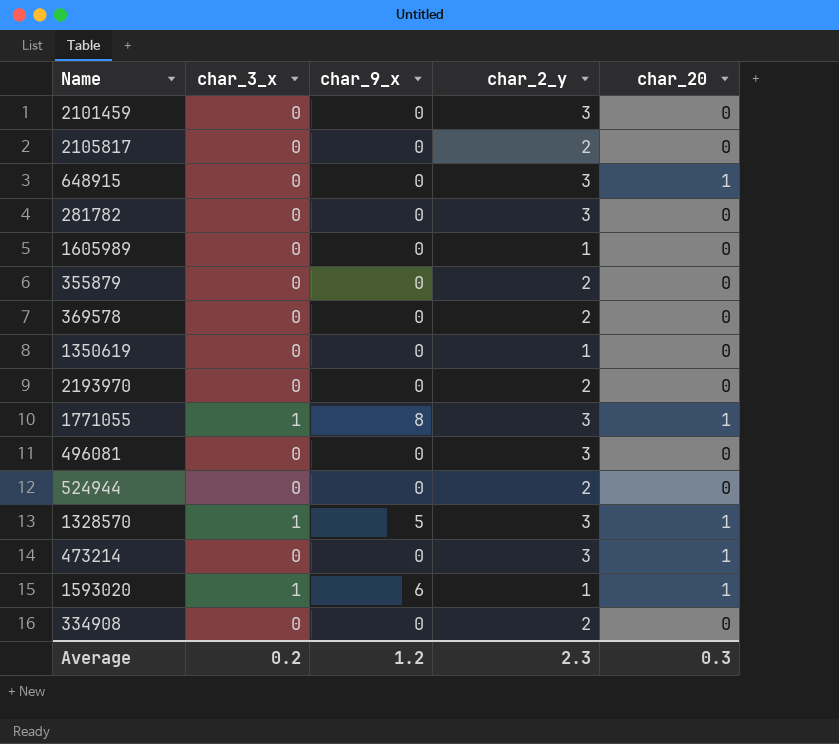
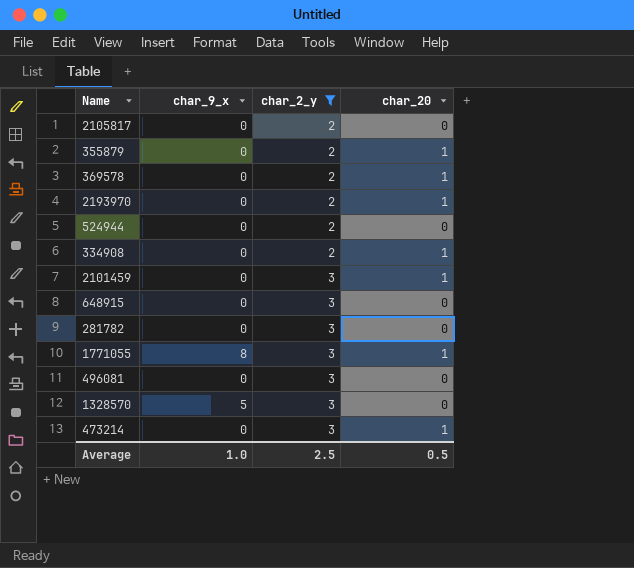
filter: none -> char_2_y != 1
row order: none -> char_2_y ascending
column char_3_x | position: 2 -> none
355879 | char_20: 0 -> 1
369578 | char_20: 0 -> 1
2193970 | char_20: 0 -> 1
334908 | char_20: 0 -> 1
2101459 | char_20: 0 -> 1
648915 | char_20: 1 -> 0
1328570 | char_20: 1 -> 0
Average | char_9_x: 1.2 -> 1.0
Average | char_2_y: 2.3 -> 2.5
Average | char_20: 0.3 -> 0.5

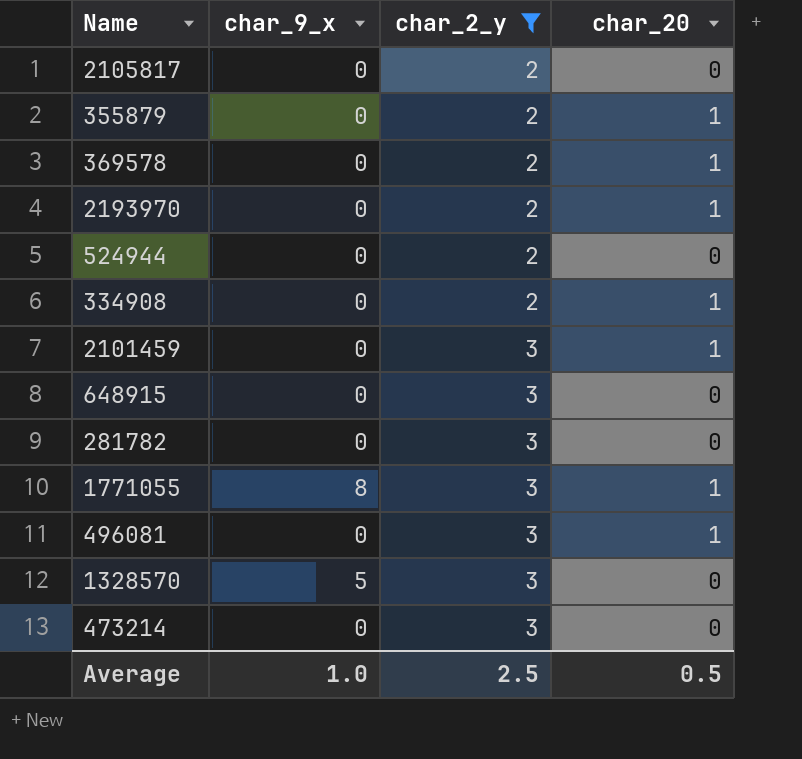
496081 | char_20: 0 -> 1
473214 | char_20: 1 -> 0

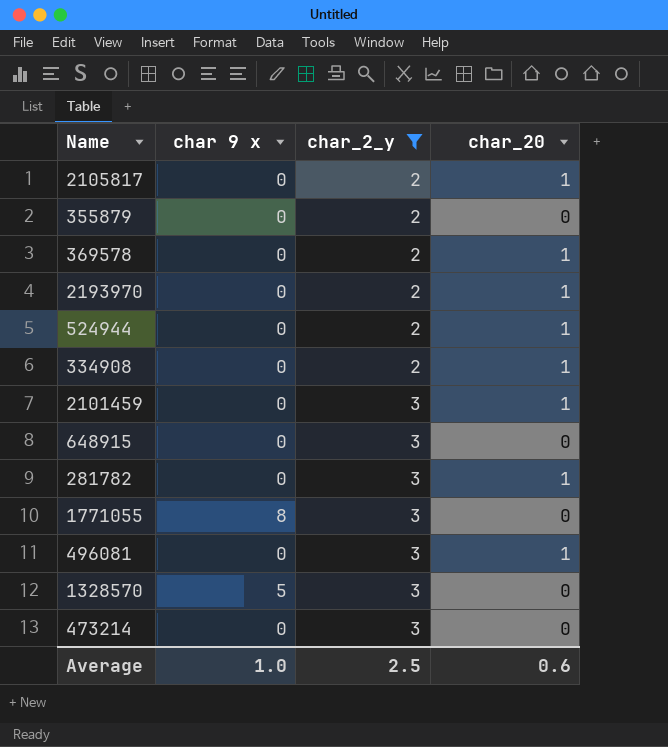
column name: char_9_x -> char 9 x
2105817 | char_20: 0 -> 1
355879 | char_20: 1 -> 0
524944 | char_20: 0 -> 1
281782 | char_20: 0 -> 1
1771055 | char_20: 1 -> 0
Average | char_20: 0.5 -> 0.6

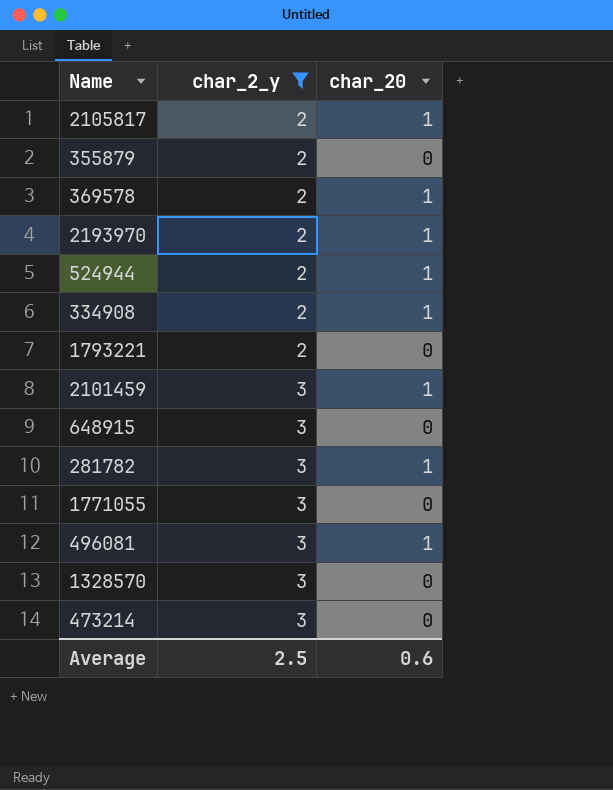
column char 9 x | position: 2 -> none
row 1793221: none -> 2 | 0

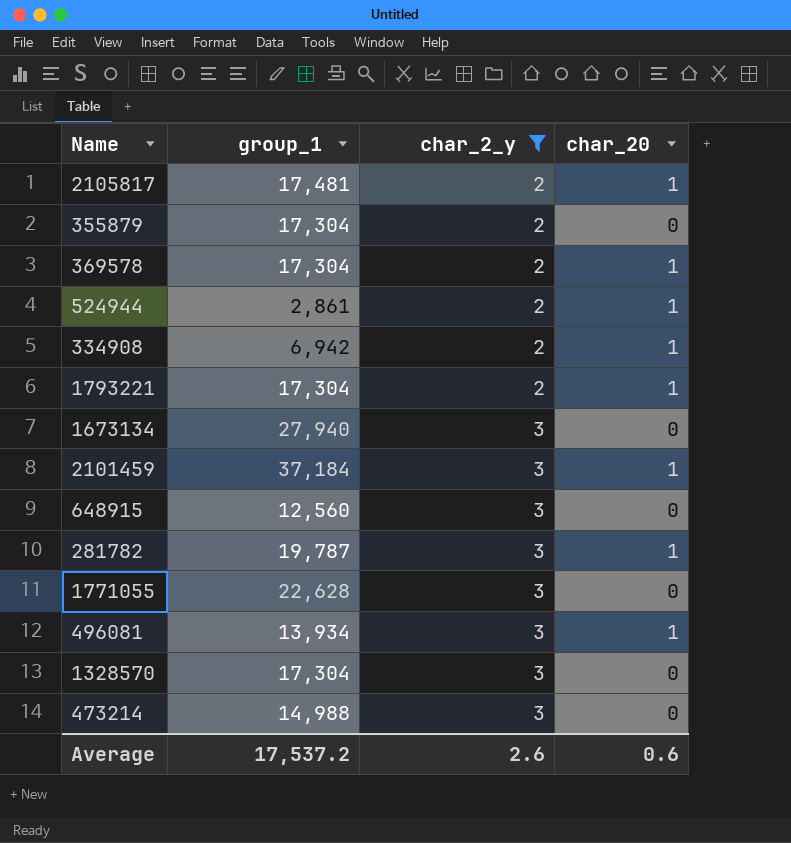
column group_1 | position: none -> 2
row 2193970: 2 | 1 -> none
1793221 | char_20: 0 -> 1
row 1673134: none -> 27,940 | 3 | 0
Average | char_2_y: 2.5 -> 2.6

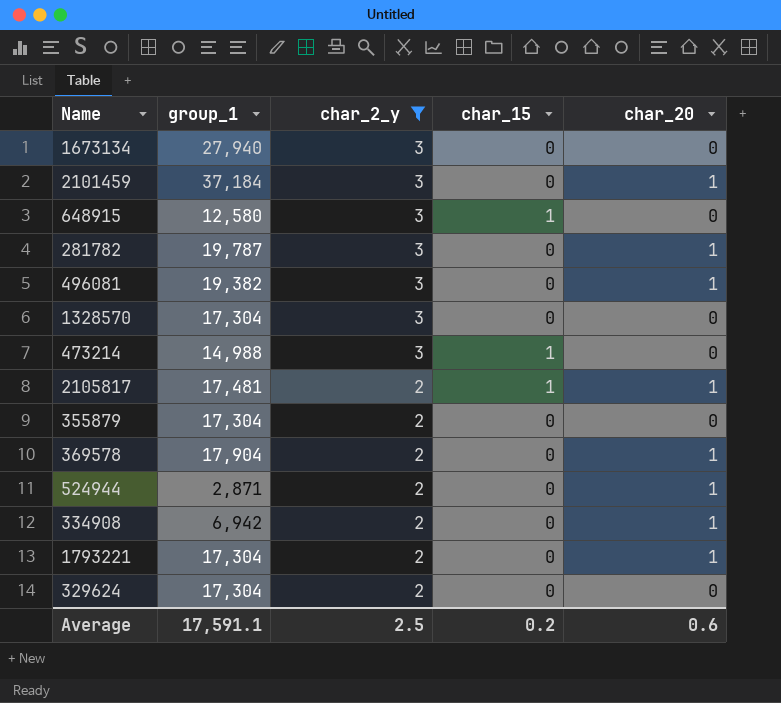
row order: char_2_y ascending -> char_2_y descending
column char_15 | position: none -> 4
row 1771055: 22,628 | 3 | 0 -> none
648915 | group_1: 12,560 -> 12,580
496081 | group_1: 13,934 -> 19,382
369578 | group_1: 17,304 -> 17,904
524944 | group_1: 2,861 -> 2,871
row 329624: none -> 17,304 | 2 | 0 | 0
Average | group_1: 17,537.2 -> 17,591.1
Average | char_2_y: 2.6 -> 2.5

